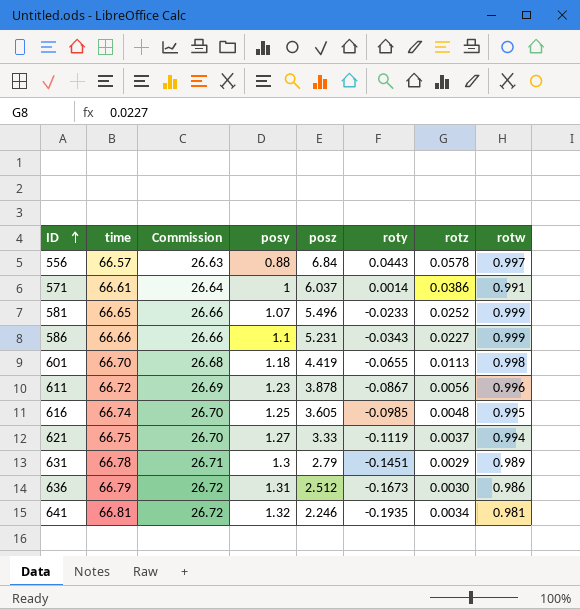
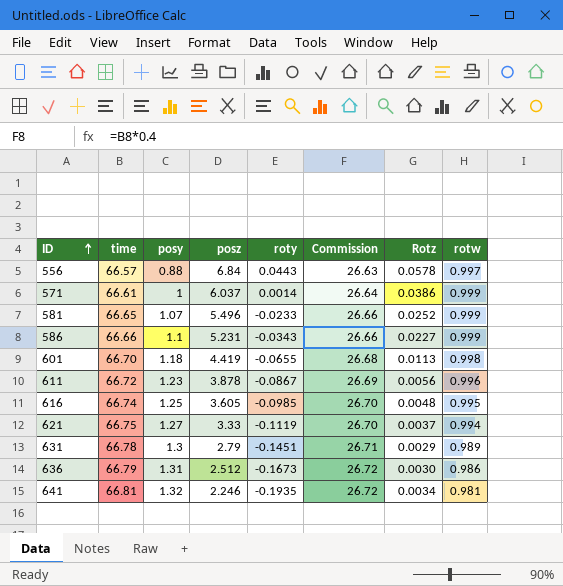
column Commission | position: 3 -> 6
column name: rotz -> Rotz
571 | rotw: 0.991 -> 0.999

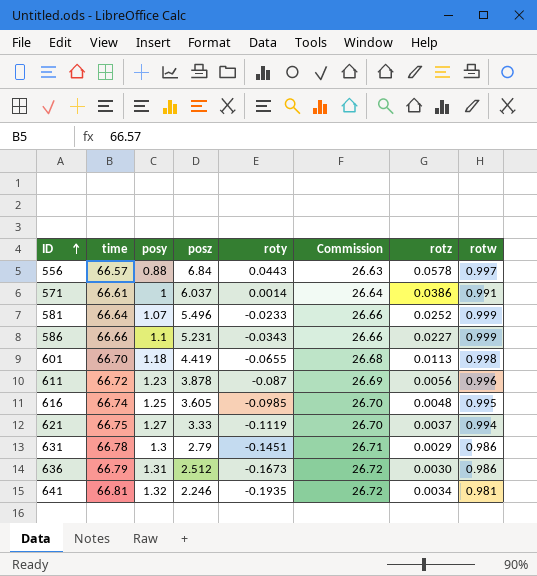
column name: Rotz -> rotz
571 | rotw: 0.999 -> 0.991
581 | time: 66.65 -> 66.64
611 | roty: -0.0867 -> -0.087
631 | rotw: 0.989 -> 0.986

